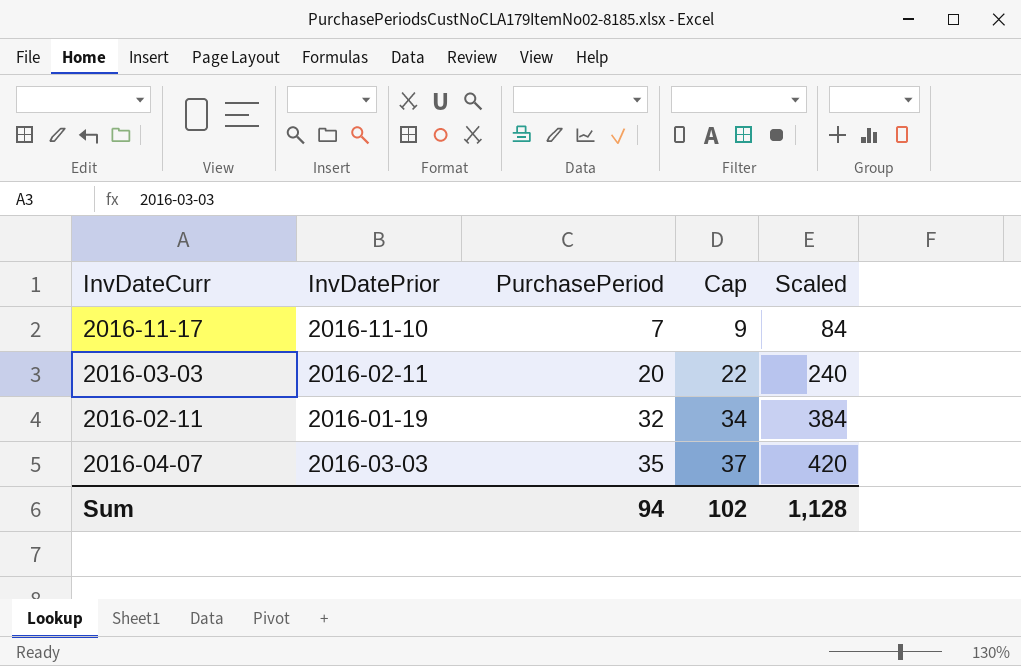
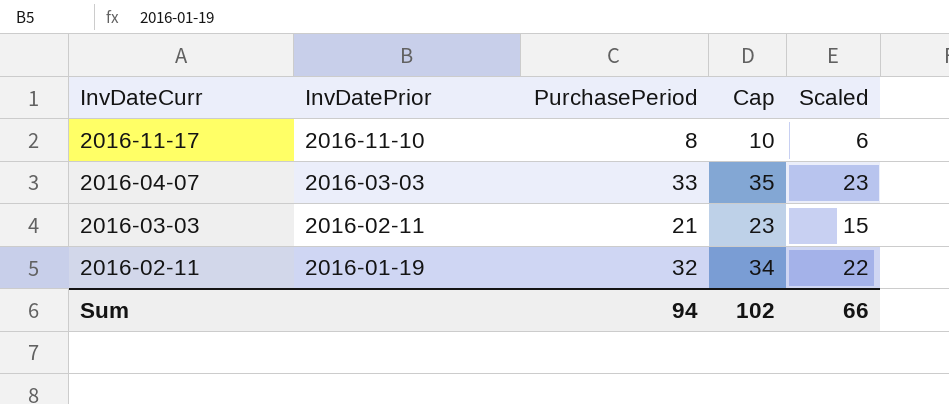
row order: PurchasePeriod ascending -> InvDateCurr descending
column Scaled | formula: [PurchasePeriod] * 12 -> [PurchasePeriod] * 0.7
2016-11-17 | PurchasePeriod: 7 -> 8
2016-11-17 | Cap: 9 -> 10
2016-04-07 | PurchasePeriod: 35 -> 33
2016-04-07 | Cap: 37 -> 35
2016-03-03 | PurchasePeriod: 20 -> 21
2016-03-03 | Cap: 22 -> 23
Sum | Scaled: 1,128 -> 66

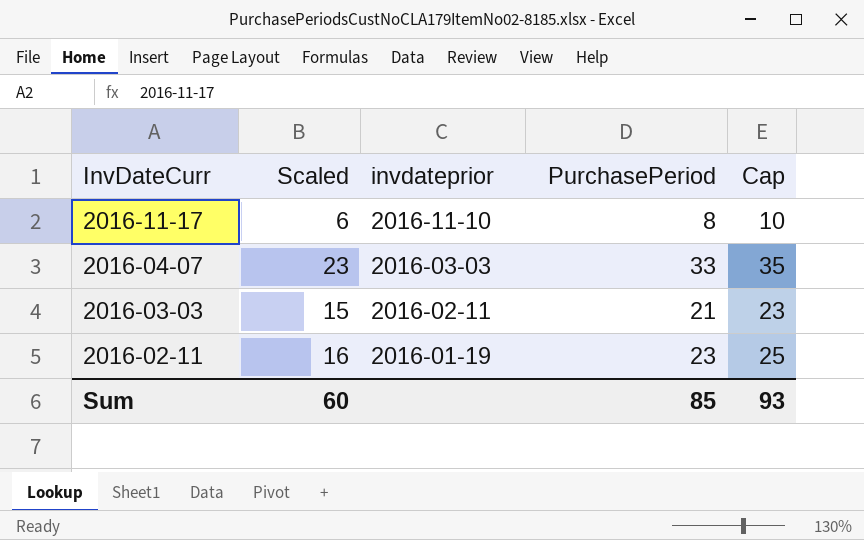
column Scaled | position: 5 -> 2
column name: InvDatePrior -> invdateprior
2016-02-11 | Scaled: 22 -> 16
2016-02-11 | PurchasePeriod: 32 -> 23
2016-02-11 | Cap: 34 -> 25
Sum | Scaled: 66 -> 60
Sum | PurchasePeriod: 94 -> 85
Sum | Cap: 102 -> 93

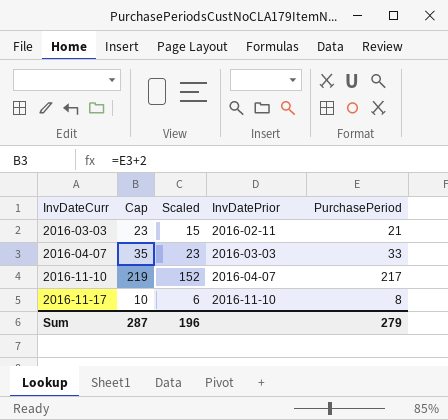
row order: InvDateCurr descending -> InvDateCurr ascending
column Cap | position: 5 -> 2
column name: invdateprior -> InvDatePrior
row 2016-02-11: 16 | 2016-01-19 | 23 | 25 -> none
row 2016-11-10: none -> 219 | 152 | 2016-04-07 | 217
Sum | Cap: 93 -> 287
Sum | Scaled: 60 -> 196
Sum | PurchasePeriod: 85 -> 279

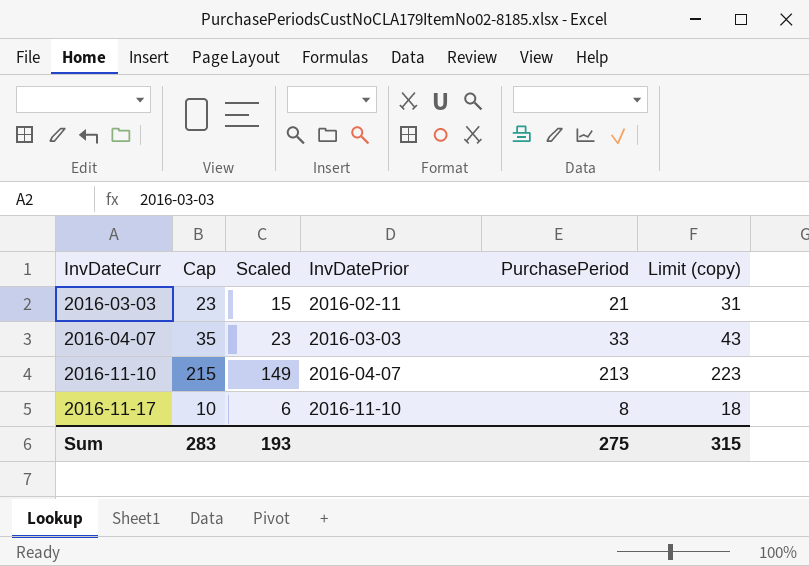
column Limit (copy) | formula: none -> [PurchasePeriod] + 10
2016-11-10 | Cap: 219 -> 215
2016-11-10 | Scaled: 152 -> 149
2016-11-10 | PurchasePeriod: 217 -> 213
Sum | Cap: 287 -> 283
Sum | Scaled: 196 -> 193
Sum | PurchasePeriod: 279 -> 275

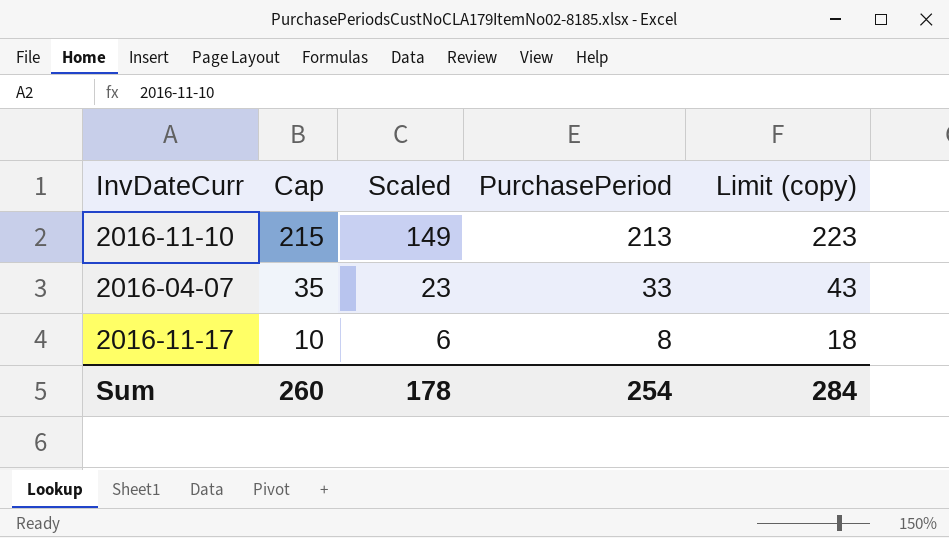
row order: InvDateCurr ascending -> Cap descending
column InvDatePrior | position: 4 -> none
row 2016-03-03: 23 | 15 | 2016-02-11 | 21 | 31 -> none
Sum | Cap: 283 -> 260
Sum | Scaled: 193 -> 178
Sum | PurchasePeriod: 275 -> 254
Sum | Limit (copy): 315 -> 284

